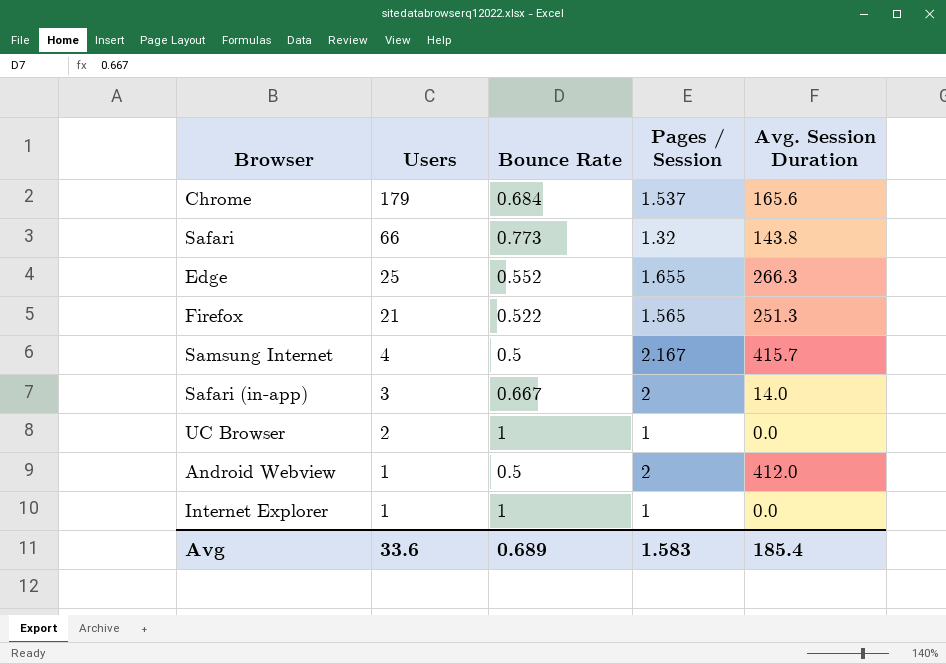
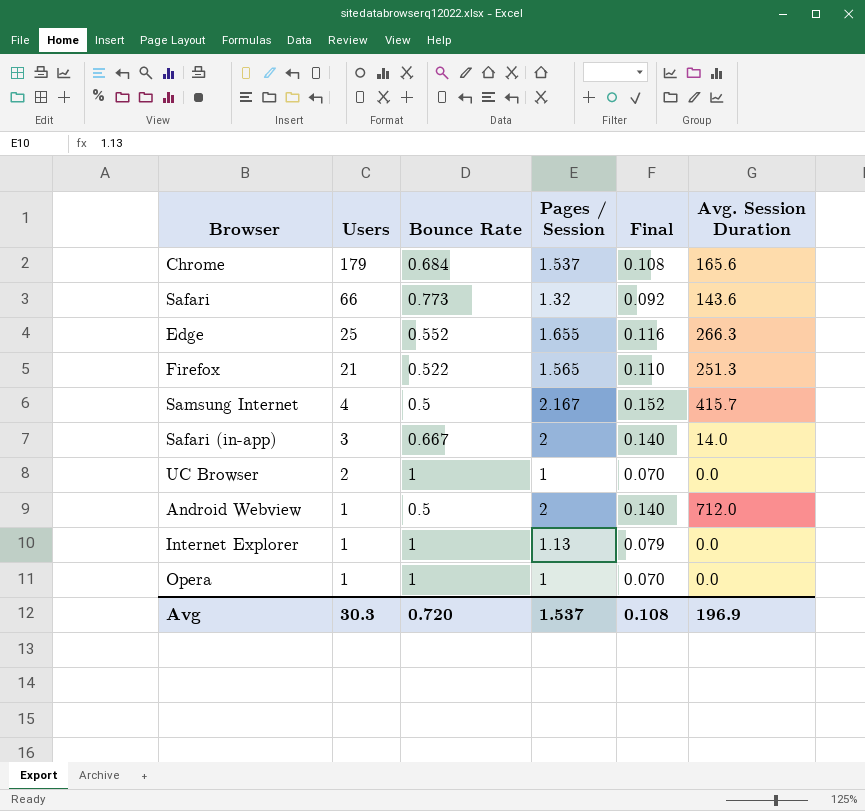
column Final | formula: none -> [Pages / Session] * 0.07
Safari | Avg. Session Duration: 143.8 -> 143.6
Android Webview | Avg. Session Duration: 412.0 -> 712.0
Internet Explorer | Pages / Session: 1 -> 1.13
row Opera: none -> 1 | 1 | 1 | 0.070 | 0.0
Avg | Users: 33.6 -> 30.3
Avg | Bounce Rate: 0.689 -> 0.720
Avg | Pages / Session: 1.583 -> 1.537
Avg | Avg. Session Duration: 185.4 -> 196.9

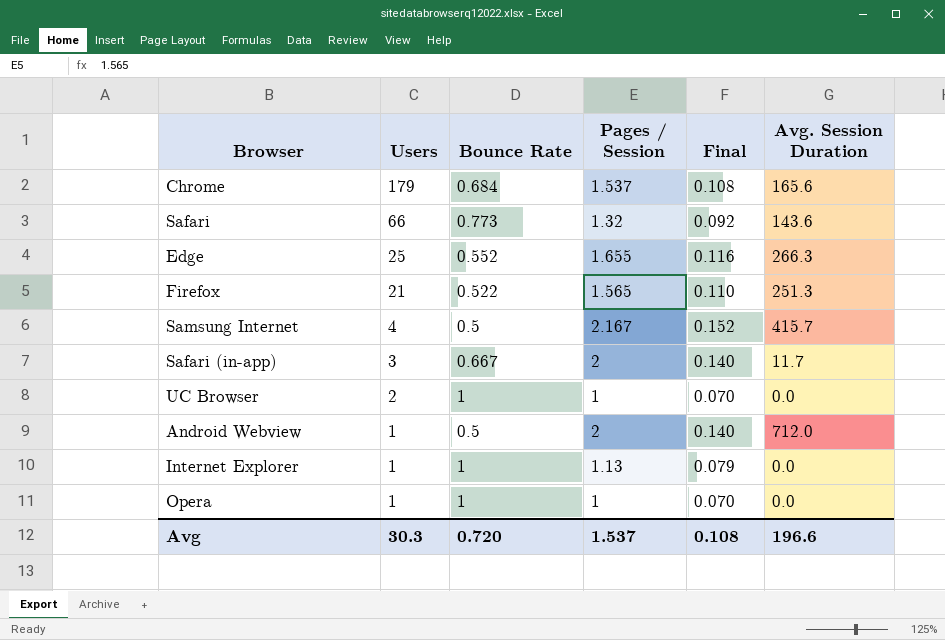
Safari (in-app) | Avg. Session Duration: 14.0 -> 11.7
Avg | Avg. Session Duration: 196.9 -> 196.6

